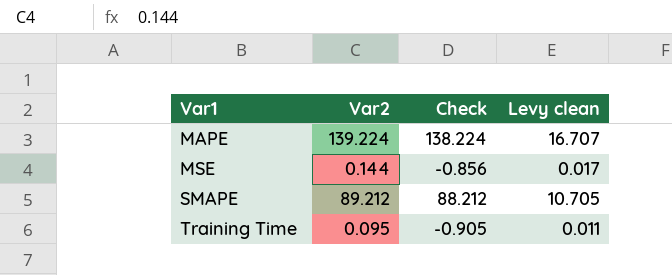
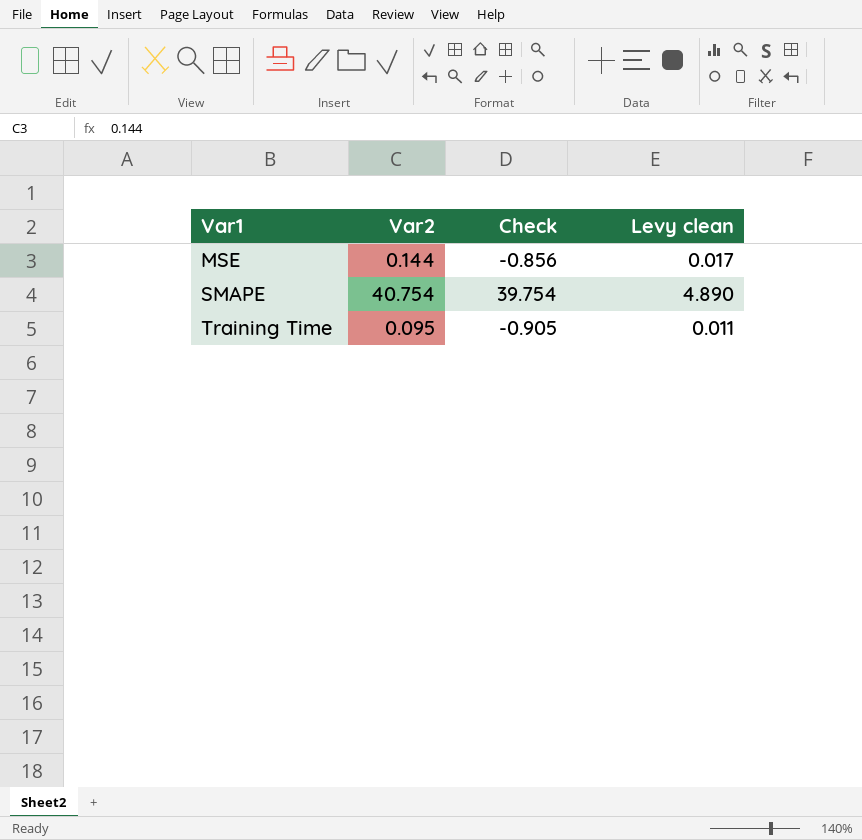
row MAPE: 139.224 | 138.224 | 16.707 -> none
SMAPE | Var2: 89.212 -> 40.754
SMAPE | Check: 88.212 -> 39.754
SMAPE | Levy clean: 10.705 -> 4.890

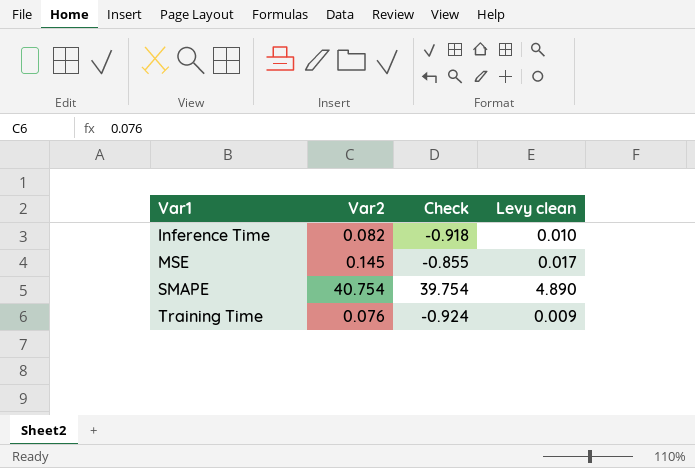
row Inference Time: none -> 0.082 | -0.918 | 0.010
MSE | Var2: 0.144 -> 0.145
MSE | Check: -0.856 -> -0.855
Training Time | Var2: 0.095 -> 0.076
Training Time | Check: -0.905 -> -0.924
Training Time | Levy clean: 0.011 -> 0.009

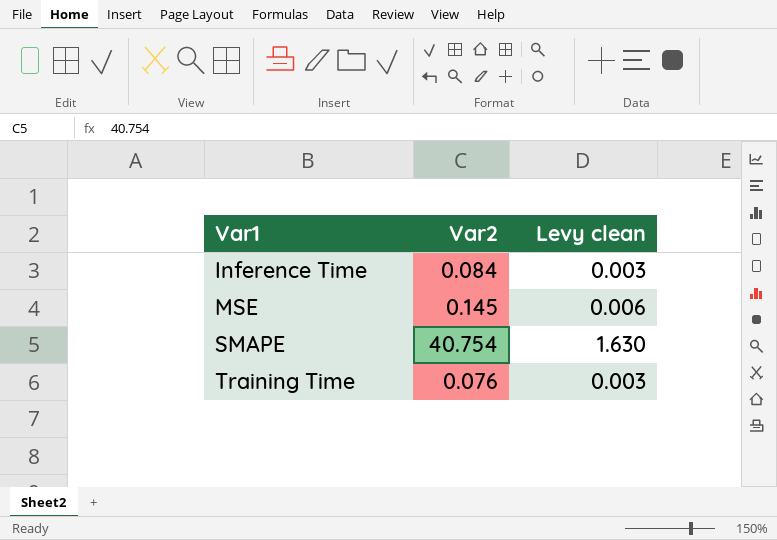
column Check | formula: [Var2] - 1 -> none
column Levy clean | formula: [Var2] * 0.12 -> [Var2] * 0.04
Inference Time | Var2: 0.082 -> 0.084

